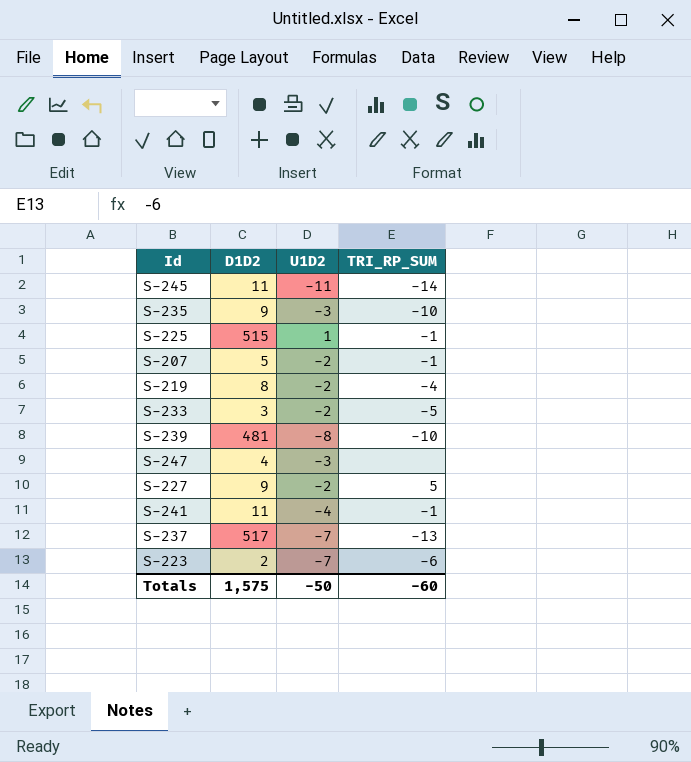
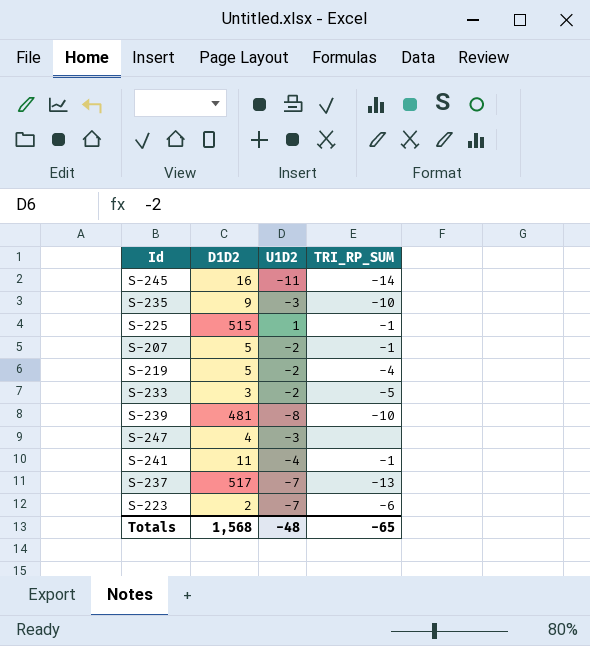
row S-227: 9 | -2 | 5 -> none
S-245 | D1D2: 11 -> 16
S-219 | D1D2: 8 -> 5
Totals | D1D2: 1,575 -> 1,568
Totals | U1D2: -50 -> -48
Totals | TRI_RP_SUM: -60 -> -65

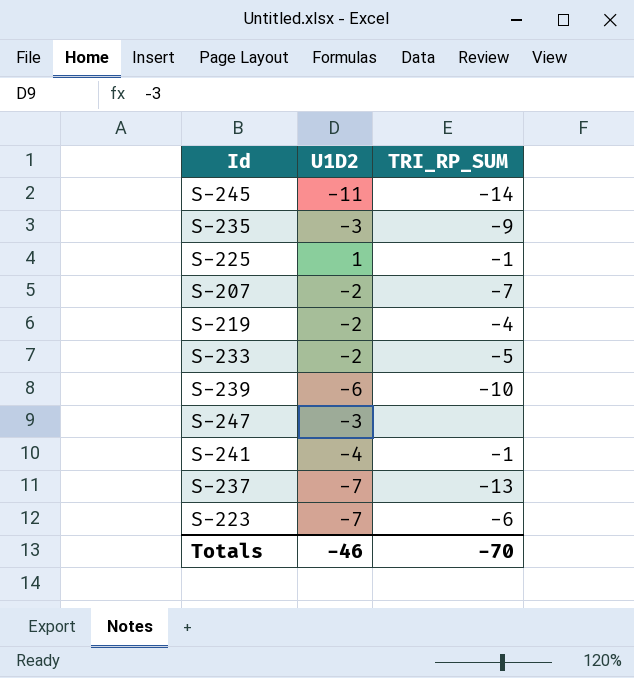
column D1D2 | position: 2 -> none
S-235 | TRI_RP_SUM: -10 -> -9
S-207 | TRI_RP_SUM: -1 -> -7
S-239 | U1D2: -8 -> -6
Totals | U1D2: -48 -> -46
Totals | TRI_RP_SUM: -65 -> -70

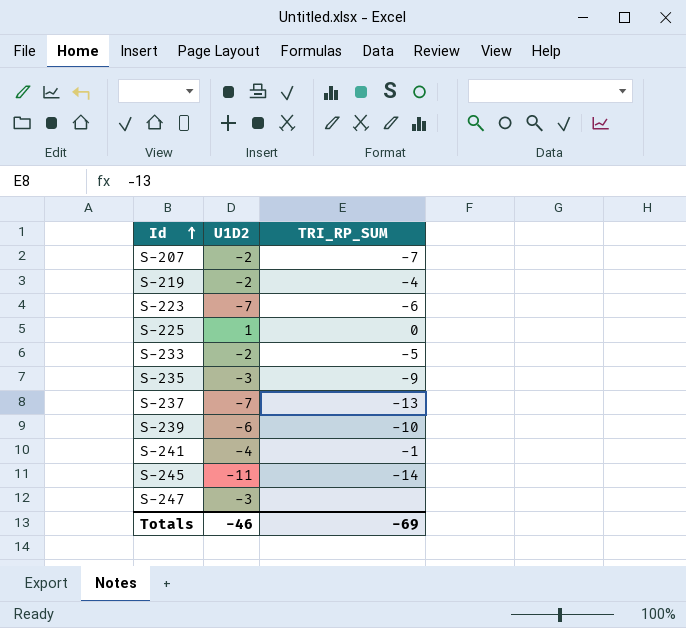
row order: none -> Id ascending
S-225 | TRI_RP_SUM: -1 -> 0
Totals | TRI_RP_SUM: -70 -> -69

